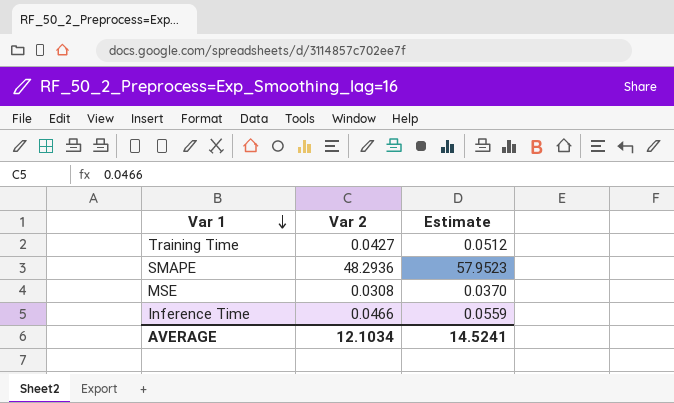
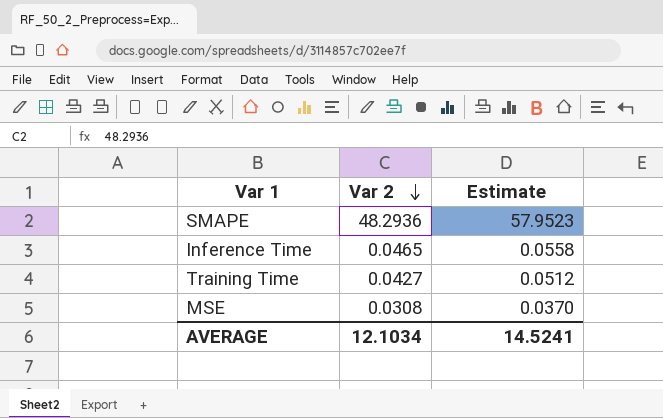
row order: Var 1 descending -> Var 2 descending
Inference Time | Var 2: 0.0466 -> 0.0465
Inference Time | Estimate: 0.0559 -> 0.0558

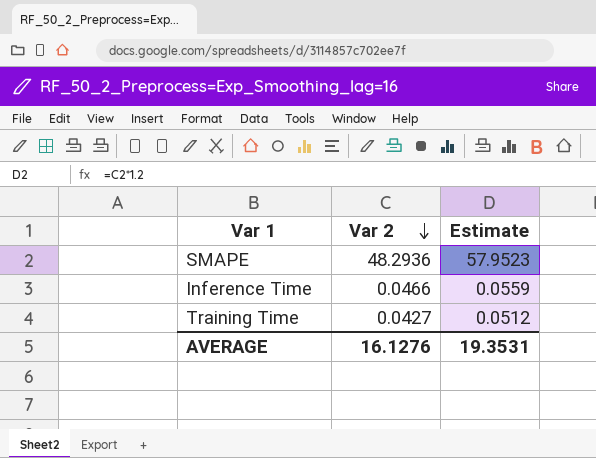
row MSE: 0.0308 | 0.0370 -> none
Inference Time | Var 2: 0.0465 -> 0.0466
Inference Time | Estimate: 0.0558 -> 0.0559
AVERAGE | Var 2: 12.1034 -> 16.1276
AVERAGE | Estimate: 14.5241 -> 19.3531

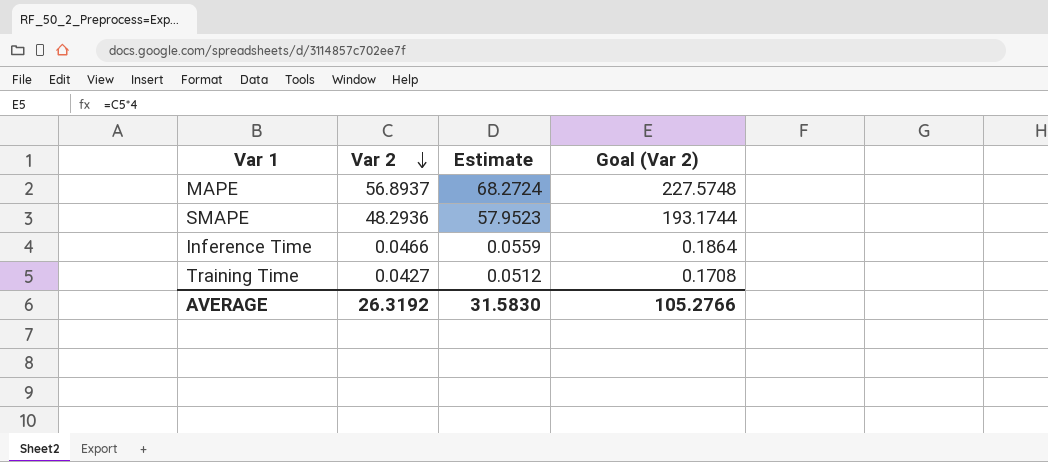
column Goal (Var 2) | formula: none -> [Var 2] * 4
row MAPE: none -> 56.8937 | 68.2724 | 227.5748
AVERAGE | Var 2: 16.1276 -> 26.3192
AVERAGE | Estimate: 19.3531 -> 31.5830

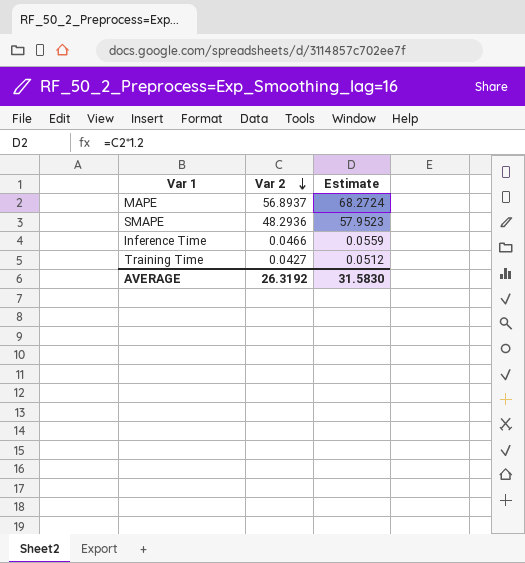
column Goal (Var 2) | formula: [Var 2] * 4 -> none

